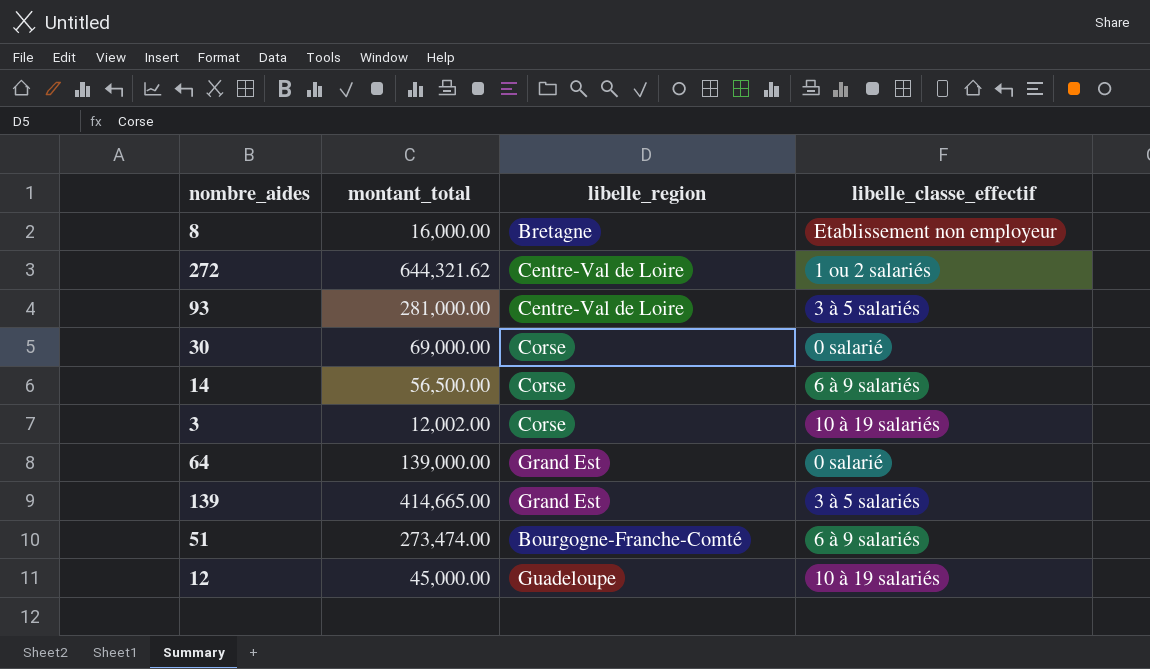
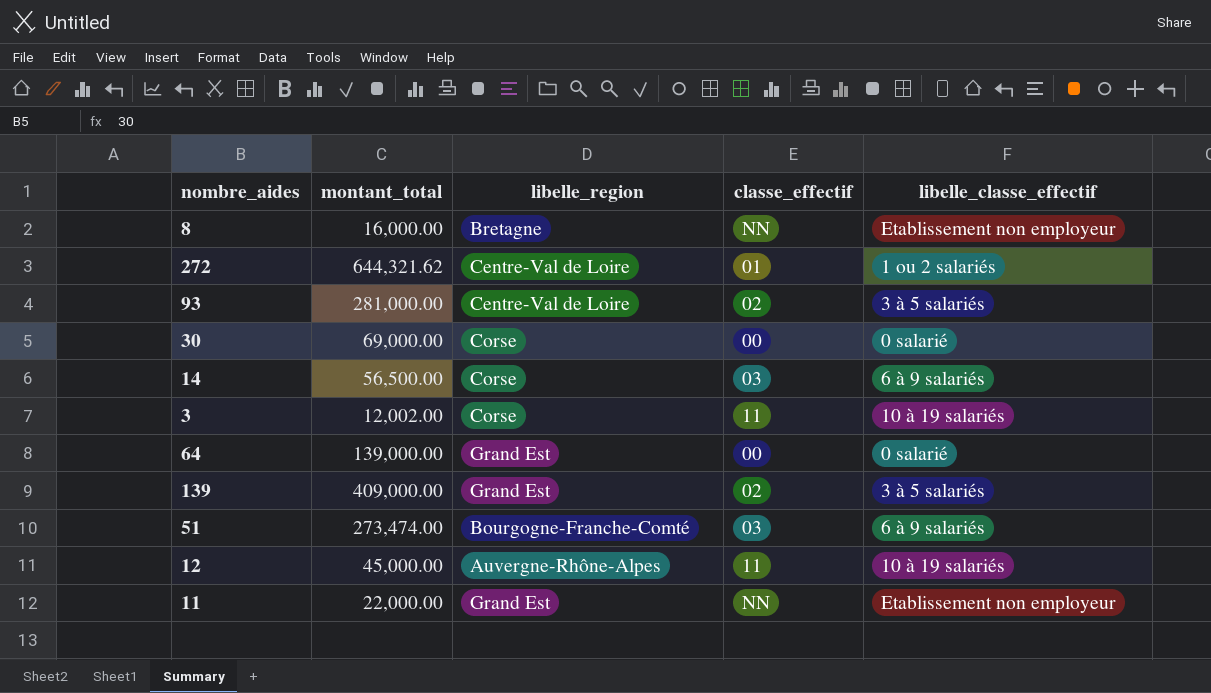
column classe_effectif | position: none -> 4
139 | montant_total: 414,665.00 -> 409,000.00
12 | libelle_region: Guadeloupe -> Auvergne-Rhône-Alpes
row 11: none -> 22,000.00 | Grand Est | NN | Etablissement non employeur

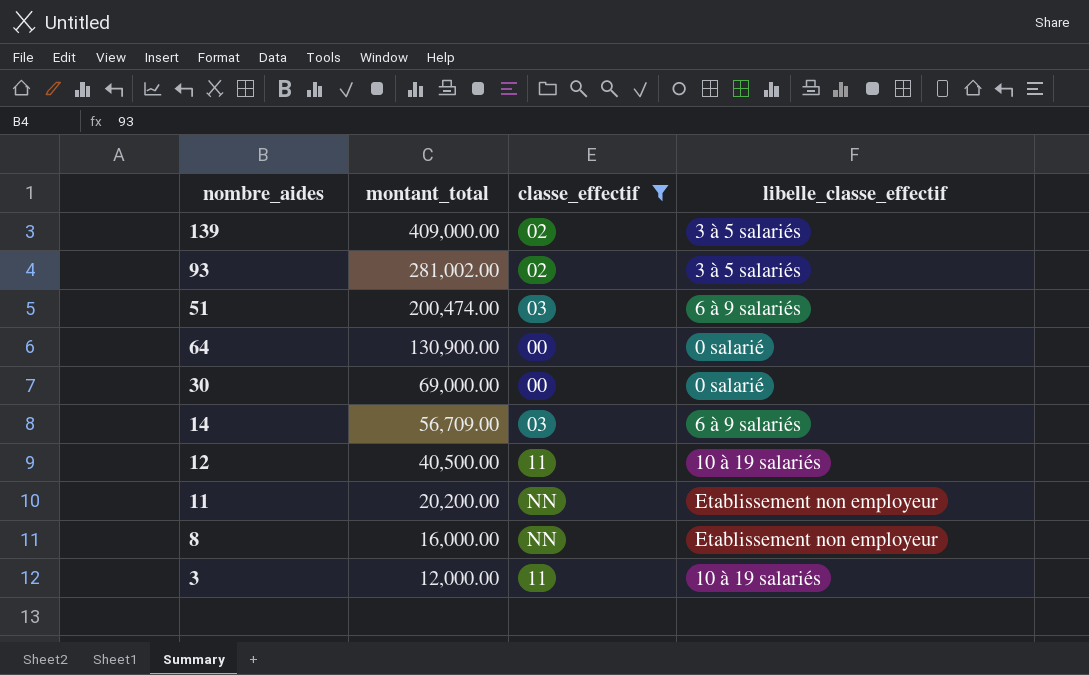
filter: none -> classe_effectif != 01
row order: none -> montant_total descending
column libelle_region | position: 3 -> none
93 | montant_total: 281,000.00 -> 281,002.00
51 | montant_total: 273,474.00 -> 200,474.00
64 | montant_total: 139,000.00 -> 130,900.00
14 | montant_total: 56,500.00 -> 56,709.00
12 | montant_total: 45,000.00 -> 40,500.00
11 | montant_total: 22,000.00 -> 20,200.00
3 | montant_total: 12,002.00 -> 12,000.00

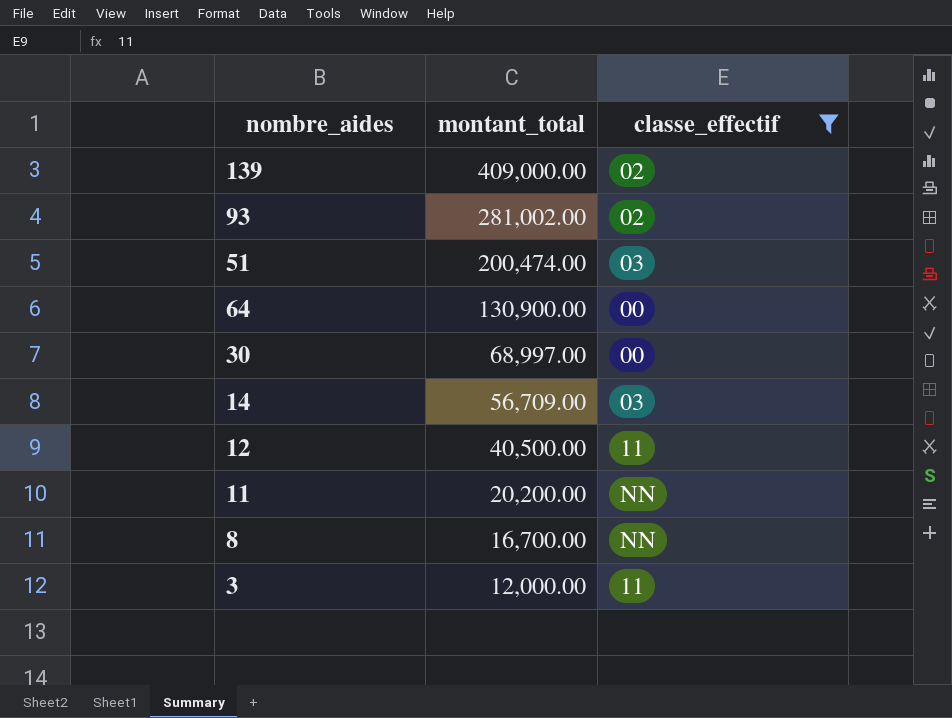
column libelle_classe_effectif | position: 4 -> none
30 | montant_total: 69,000.00 -> 68,997.00
8 | montant_total: 16,000.00 -> 16,700.00

